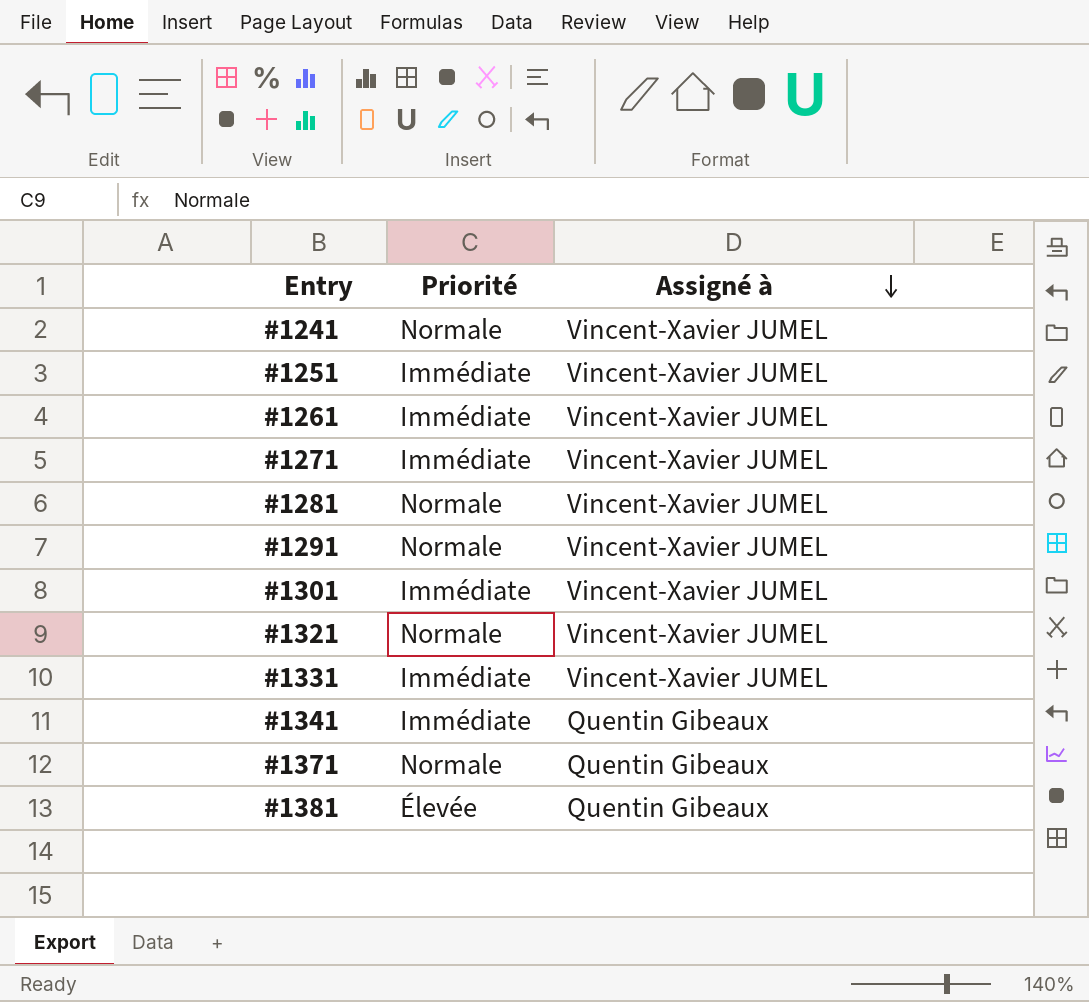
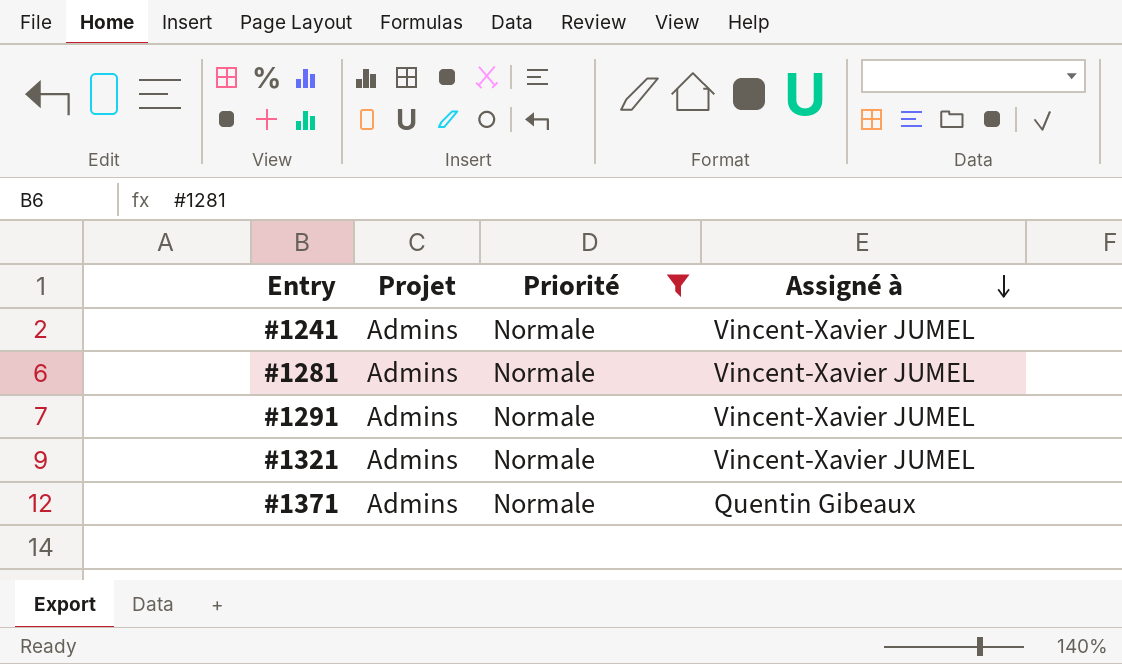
filter: none -> Priorité = Normale
column Projet | position: none -> 2

